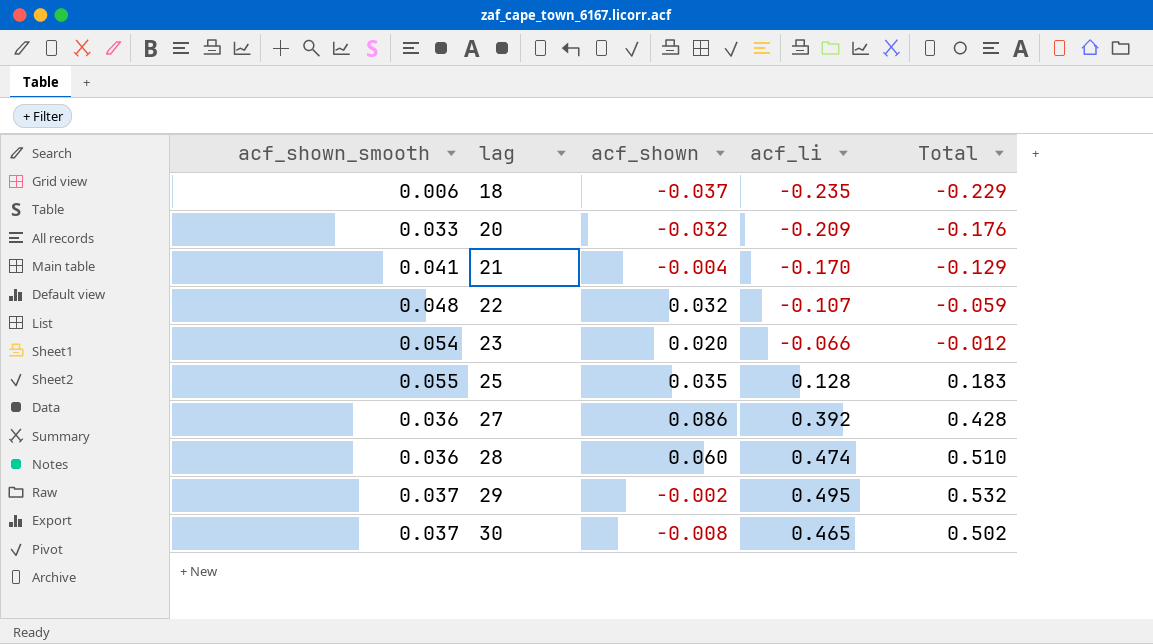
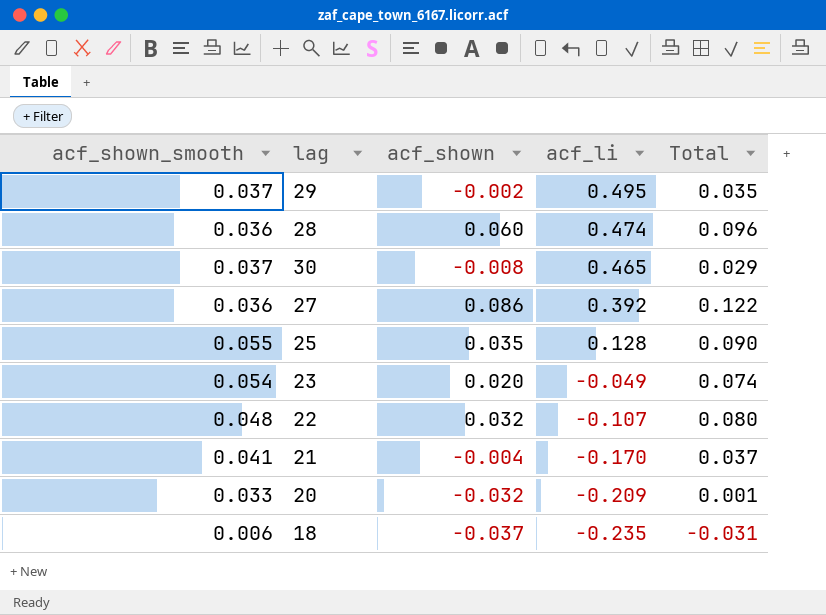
row order: lag ascending -> acf_li descending
column Total | formula: [acf_shown_smooth] + [acf_li] -> [acf_shown_smooth] + [acf_shown]
23 | acf_li: -0.066 -> -0.049

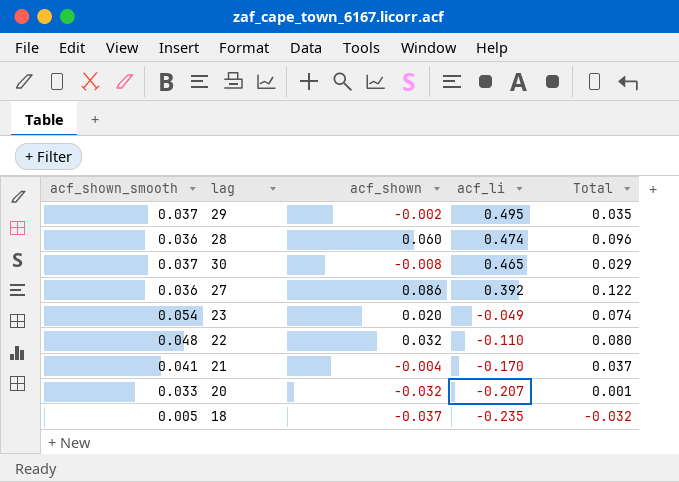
row 25: 0.055 | 0.035 | 0.128 | 0.090 -> none
22 | acf_li: -0.107 -> -0.110
20 | acf_li: -0.209 -> -0.207
18 | acf_shown_smooth: 0.006 -> 0.005
18 | Total: -0.031 -> -0.032

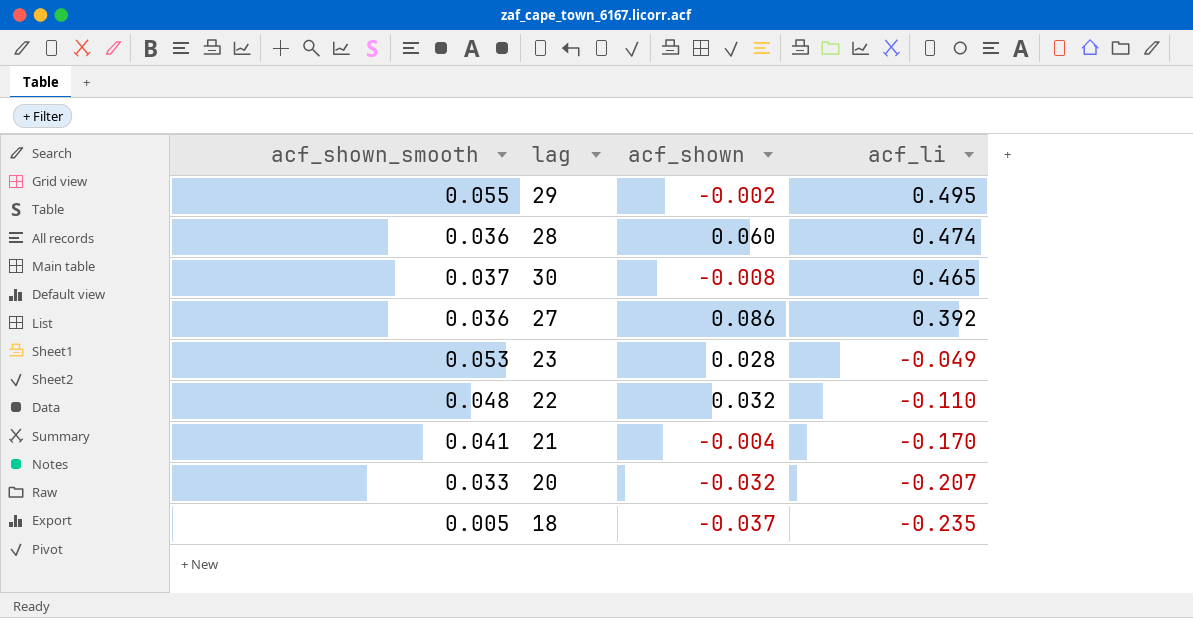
column Total | formula: [acf_shown_smooth] + [acf_shown] -> none
29 | acf_shown_smooth: 0.037 -> 0.055
23 | acf_shown_smooth: 0.054 -> 0.053
23 | acf_shown: 0.020 -> 0.028

